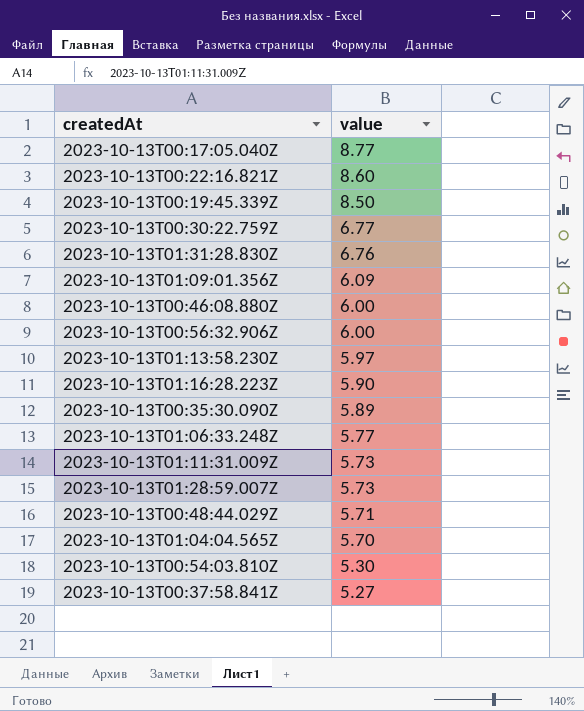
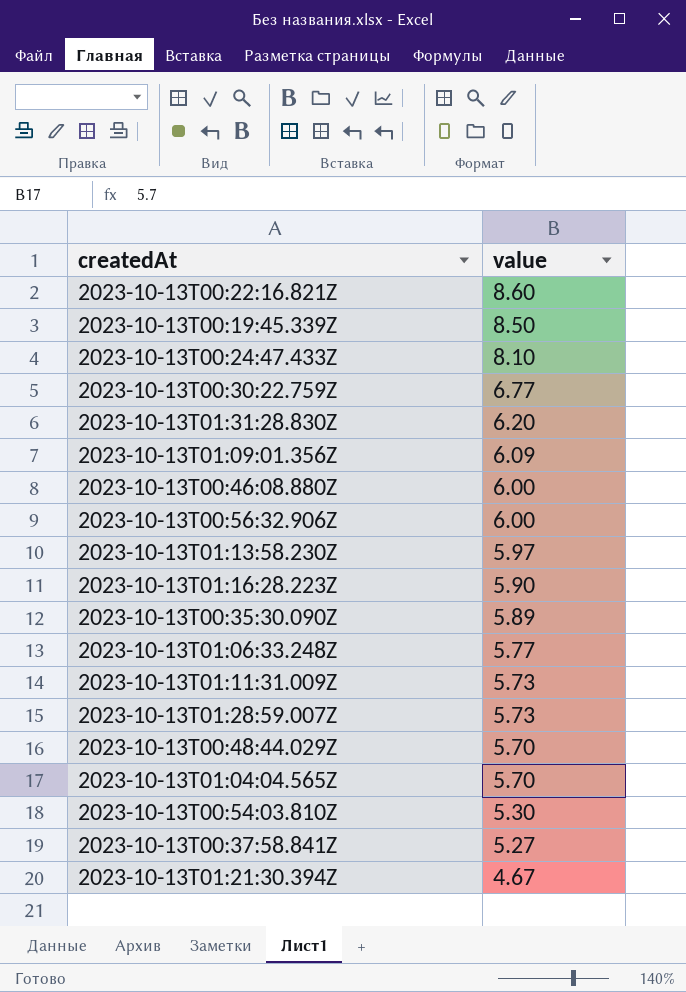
row 2023-10-13T00:17:05.040Z: 8.77 -> none
row 2023-10-13T00:24:47.433Z: none -> 8.10
2023-10-13T01:31:28.830Z | value: 6.76 -> 6.20
2023-10-13T00:48:44.029Z | value: 5.71 -> 5.70
row 2023-10-13T01:21:30.394Z: none -> 4.67

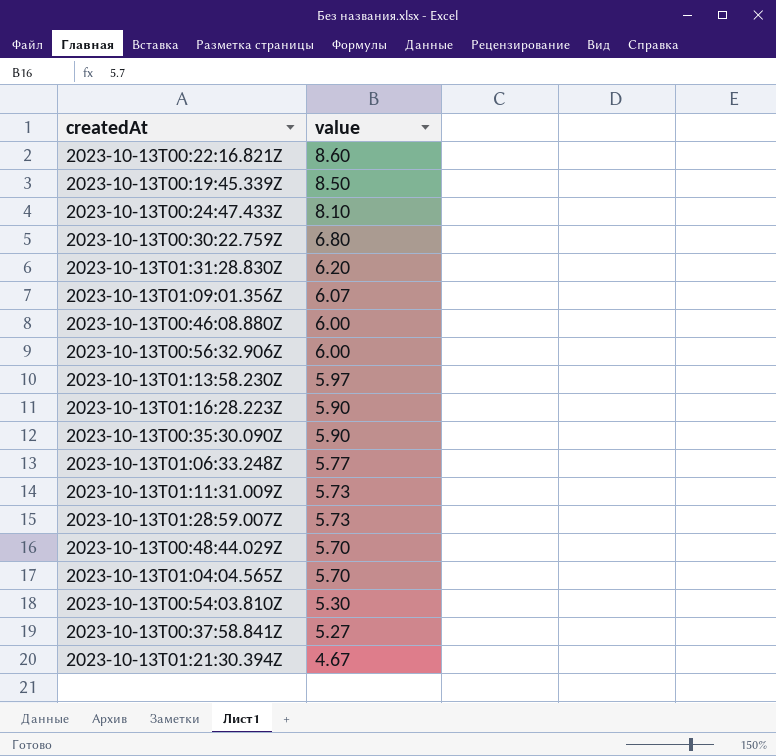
2023-10-13T00:30:22.759Z | value: 6.77 -> 6.80
2023-10-13T01:09:01.356Z | value: 6.09 -> 6.07
2023-10-13T00:35:30.090Z | value: 5.89 -> 5.90

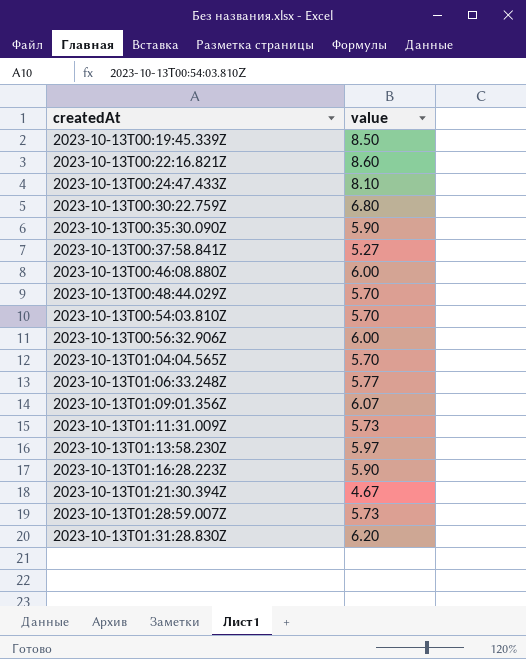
row order: value descending -> createdAt ascending
2023-10-13T00:54:03.810Z | value: 5.30 -> 5.70

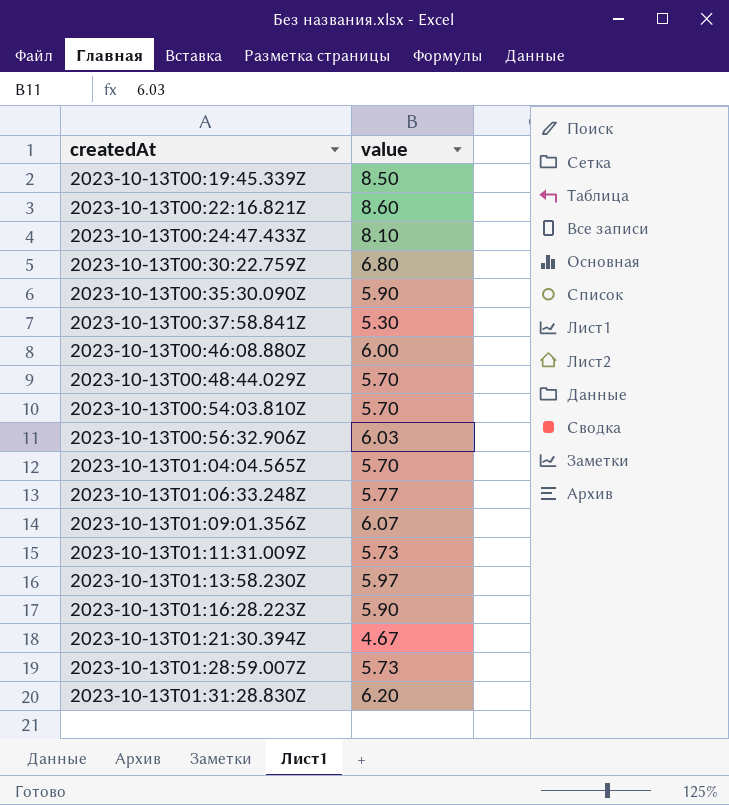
2023-10-13T00:37:58.841Z | value: 5.27 -> 5.30
2023-10-13T00:56:32.906Z | value: 6.00 -> 6.03

